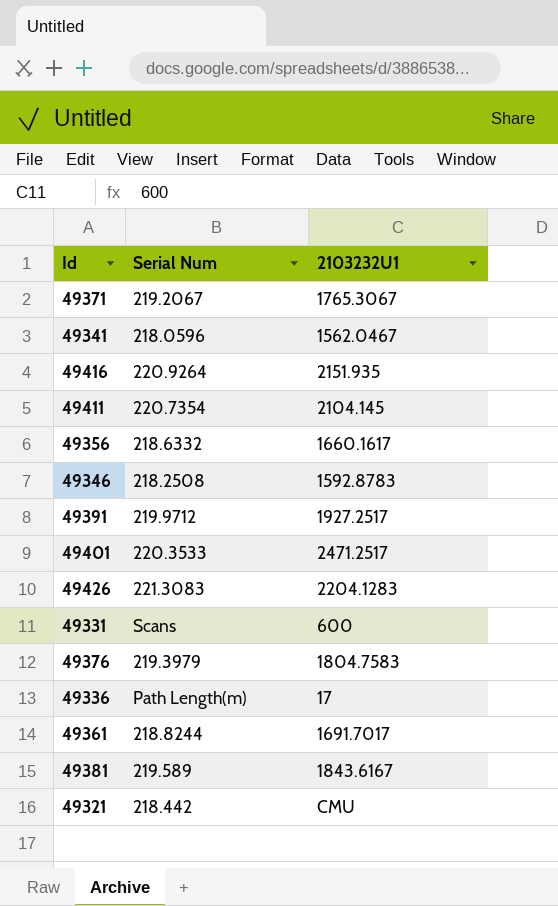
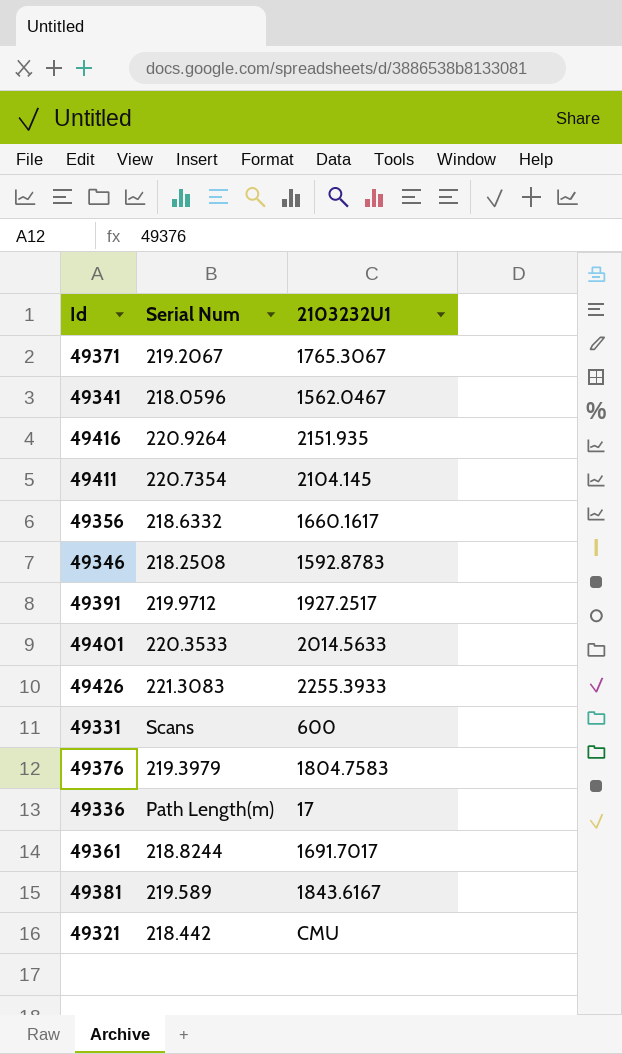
49401 | 2103232U1: 2471.2517 -> 2014.5633
49426 | 2103232U1: 2204.1283 -> 2255.3933

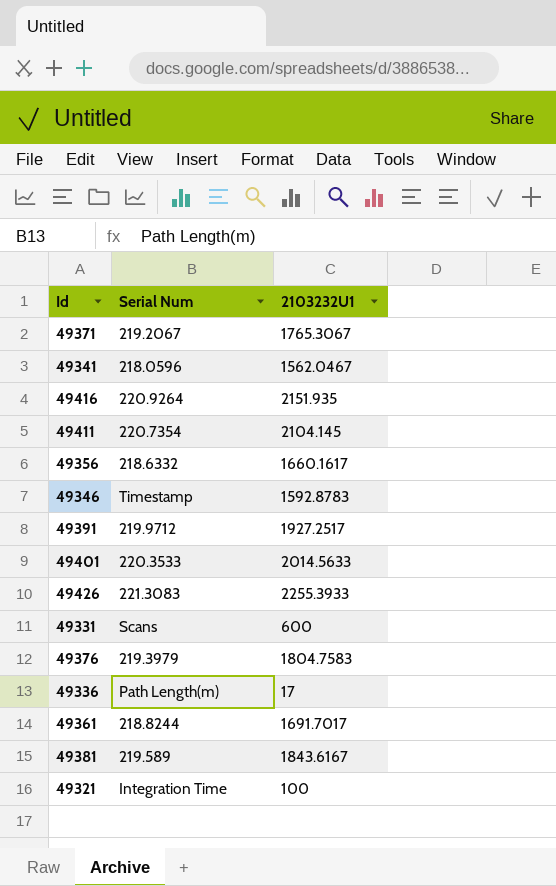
49346 | Serial Num: 218.2508 -> Timestamp
49321 | Serial Num: 218.442 -> Integration Time
49321 | 2103232U1: CMU -> 100

